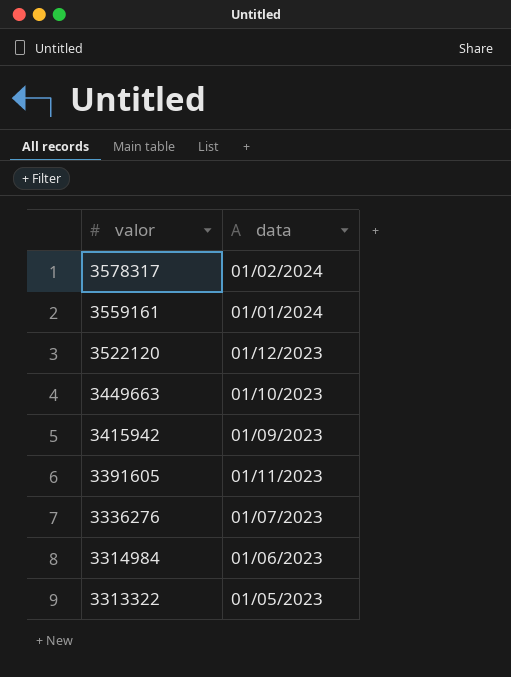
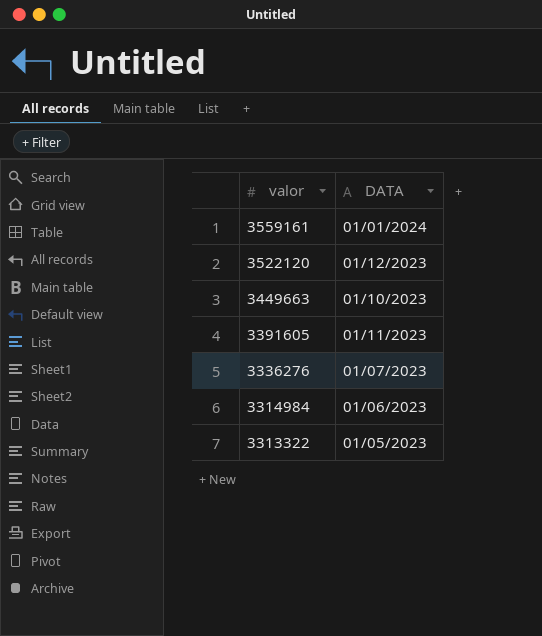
column name: data -> DATA
row 3578317: 01/02/2024 -> none
row 3415942: 01/09/2023 -> none

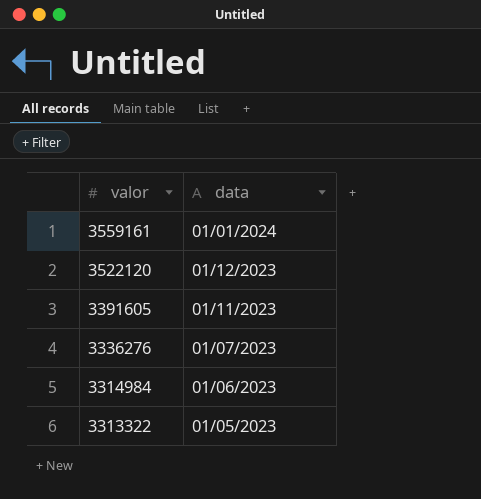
column name: DATA -> data
row 3449663: 01/10/2023 -> none

